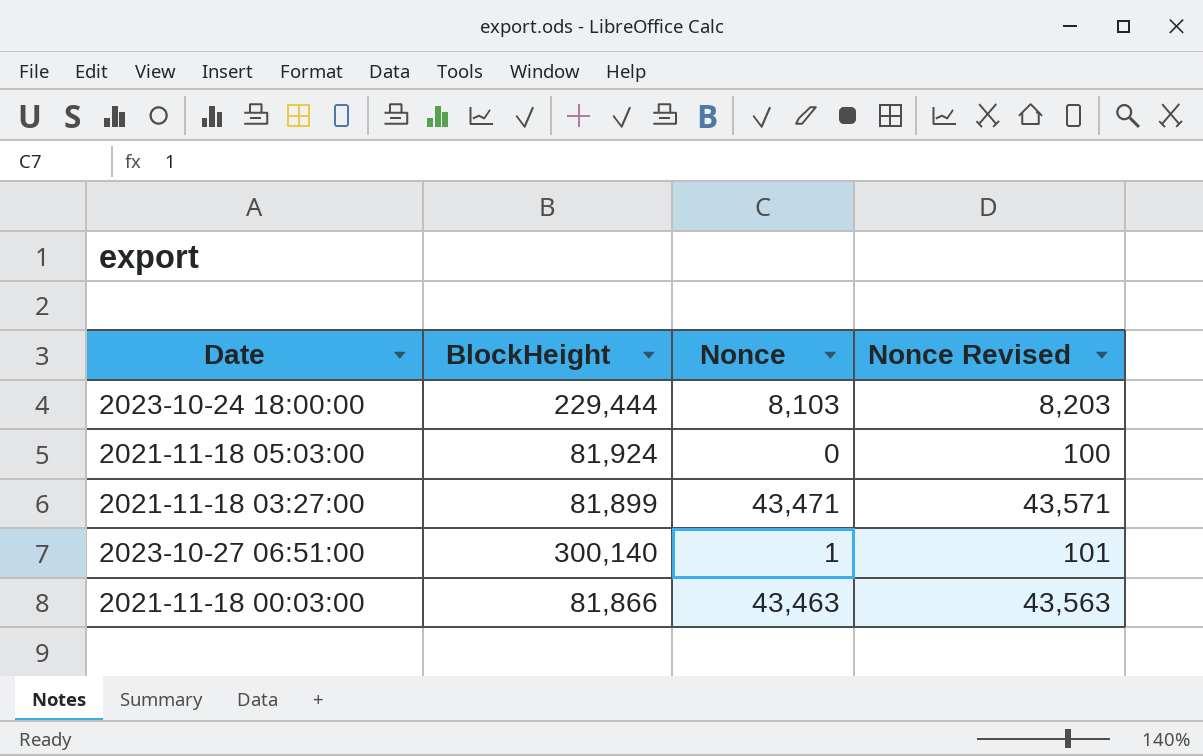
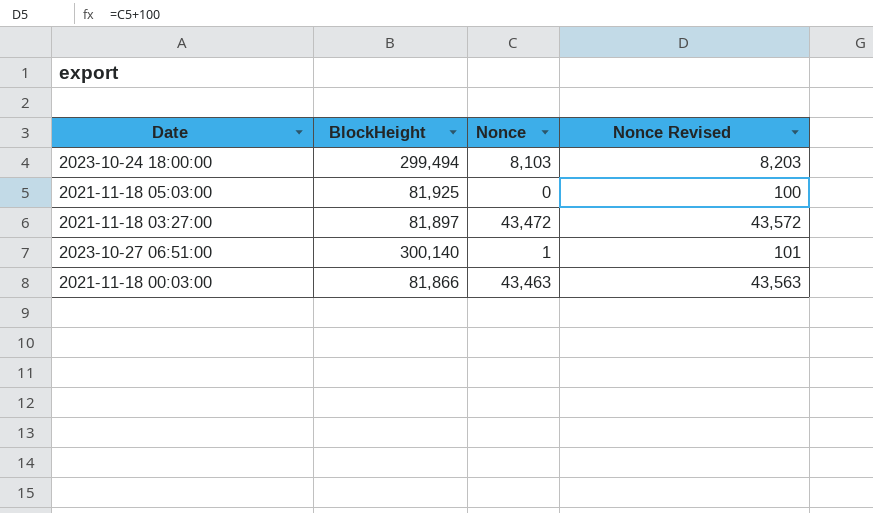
2023-10-24 18:00:00 | BlockHeight: 229,444 -> 299,494
2021-11-18 05:03:00 | BlockHeight: 81,924 -> 81,925
2021-11-18 03:27:00 | BlockHeight: 81,899 -> 81,897
2021-11-18 03:27:00 | Nonce: 43,471 -> 43,472
2021-11-18 03:27:00 | Nonce Revised: 43,571 -> 43,572

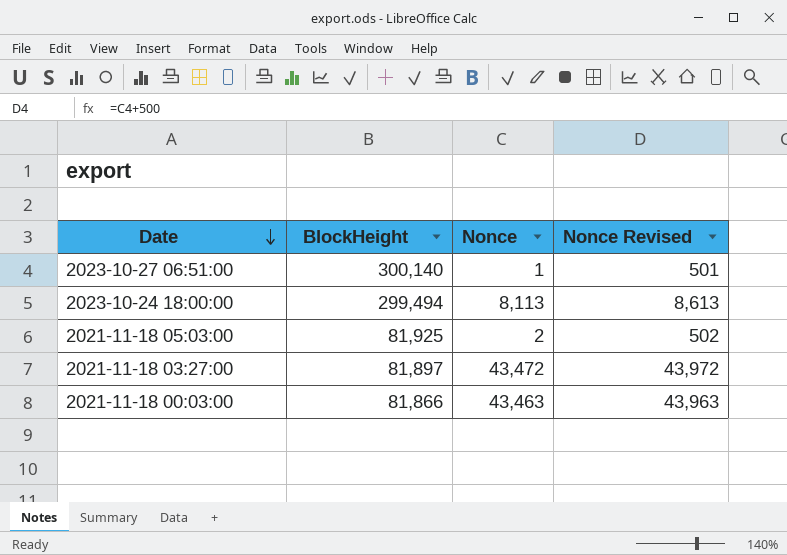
row order: none -> Date descending
column Nonce Revised | formula: [Nonce] + 100 -> [Nonce] + 500
2023-10-24 18:00:00 | Nonce: 8,103 -> 8,113
2021-11-18 05:03:00 | Nonce: 0 -> 2

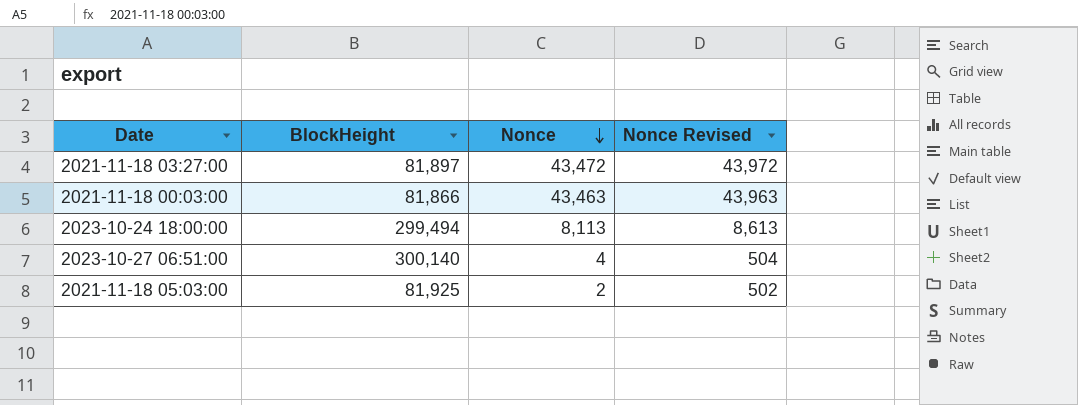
row order: Date descending -> Nonce descending
2023-10-27 06:51:00 | Nonce: 1 -> 4
2023-10-27 06:51:00 | Nonce Revised: 501 -> 504

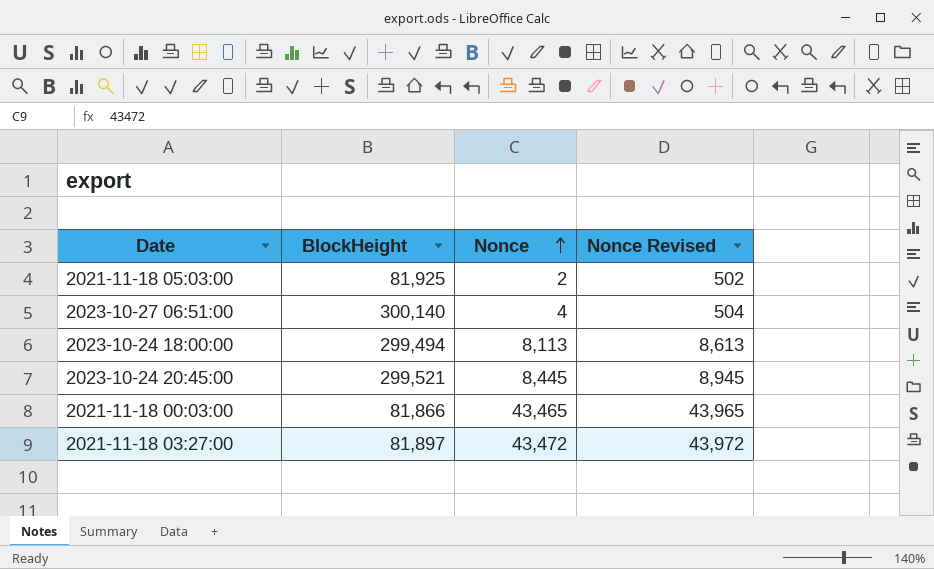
row order: Nonce descending -> Nonce ascending
row 2023-10-24 20:45:00: none -> 299,521 | 8,445 | 8,945
2021-11-18 00:03:00 | Nonce: 43,463 -> 43,465
2021-11-18 00:03:00 | Nonce Revised: 43,963 -> 43,965

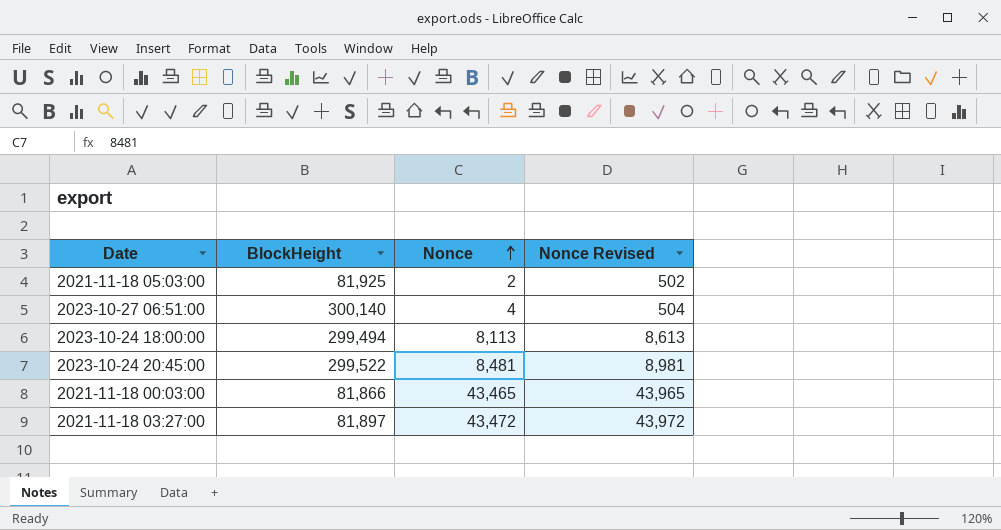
2023-10-24 20:45:00 | BlockHeight: 299,521 -> 299,522
2023-10-24 20:45:00 | Nonce: 8,445 -> 8,481
2023-10-24 20:45:00 | Nonce Revised: 8,945 -> 8,981

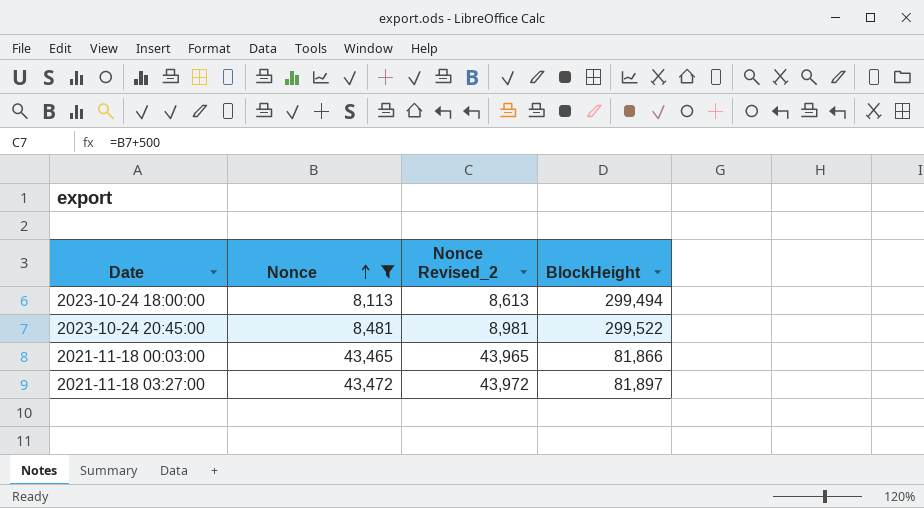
filter: none -> Nonce >= 8,113
column name: Nonce Revised -> Nonce Revised_2
column BlockHeight | position: 2 -> 4

